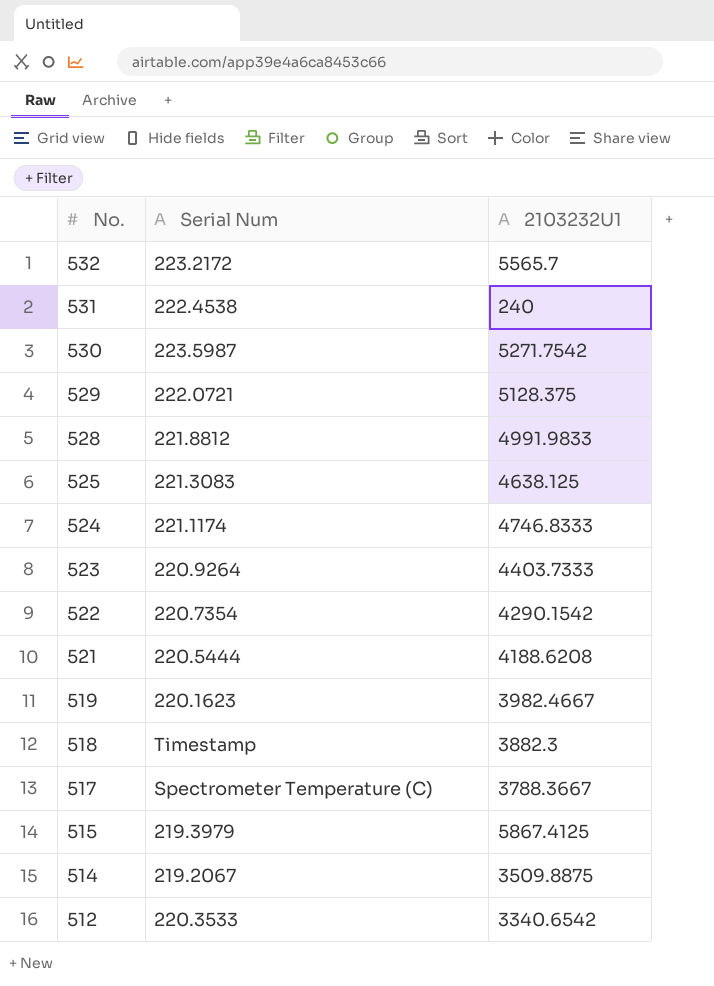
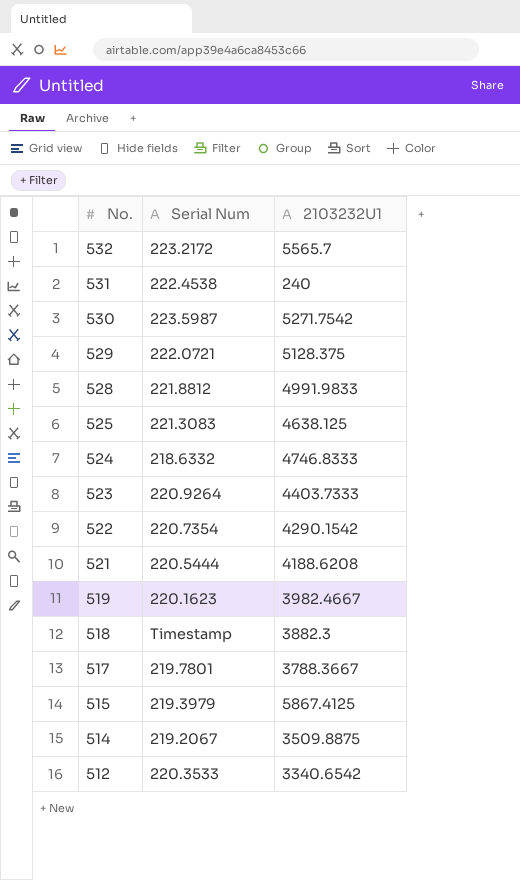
524 | Serial Num: 221.1174 -> 218.6332
517 | Serial Num: Spectrometer Temperature (C) -> 219.7801

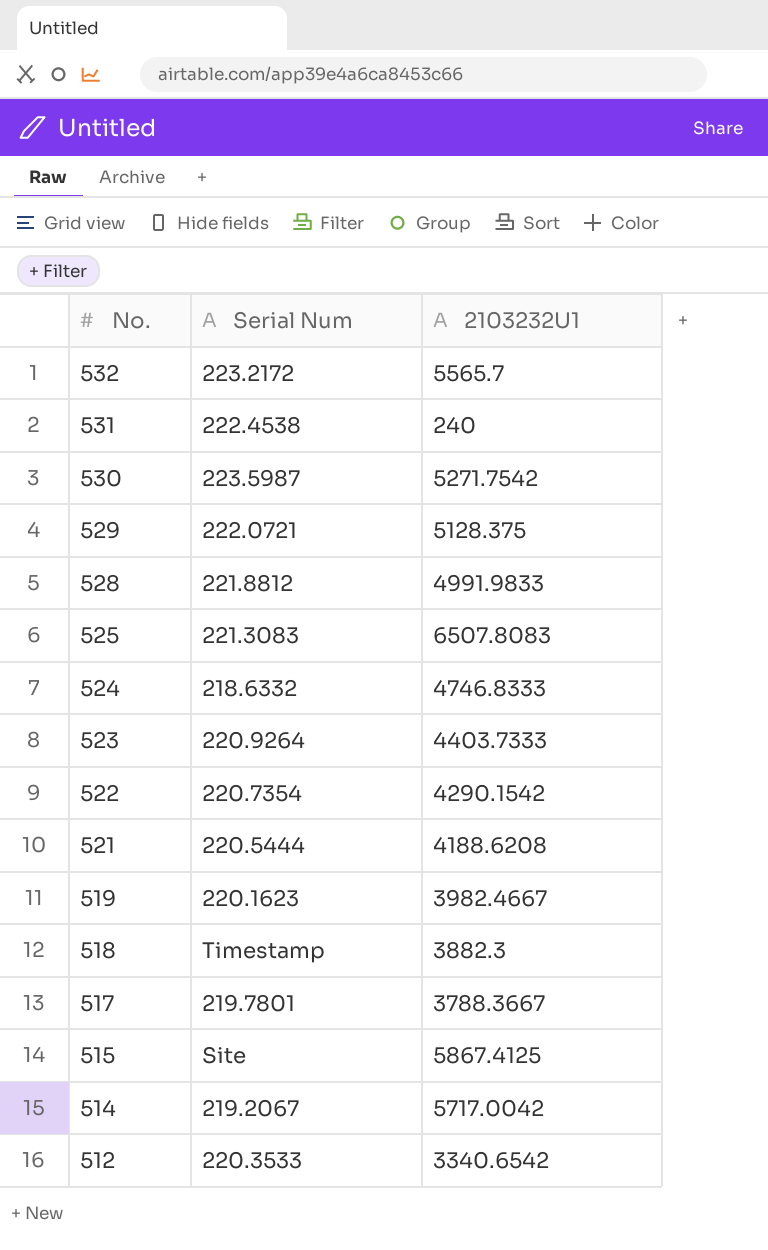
525 | 2103232U1: 4638.125 -> 6507.8083
515 | Serial Num: 219.3979 -> Site
514 | 2103232U1: 3509.8875 -> 5717.0042

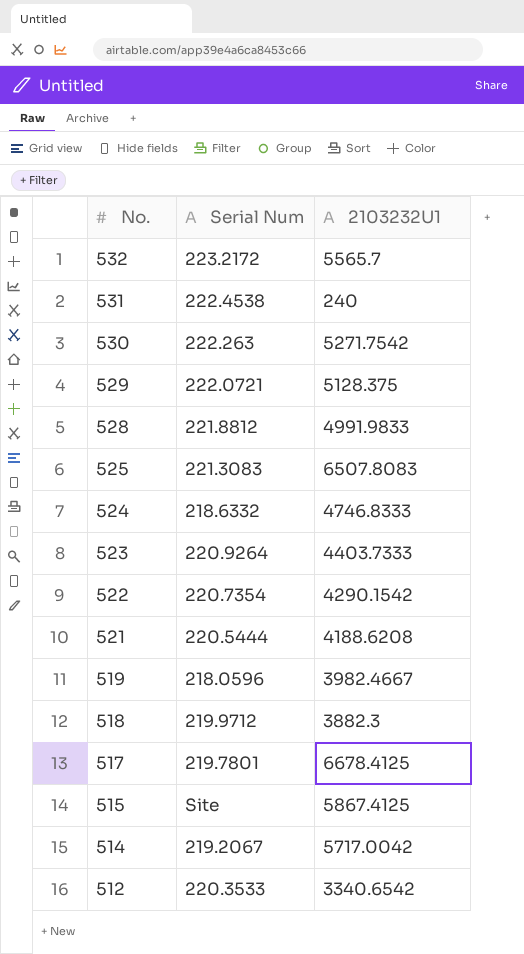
530 | Serial Num: 223.5987 -> 222.263
519 | Serial Num: 220.1623 -> 218.0596
518 | Serial Num: Timestamp -> 219.9712
517 | 2103232U1: 3788.3667 -> 6678.4125

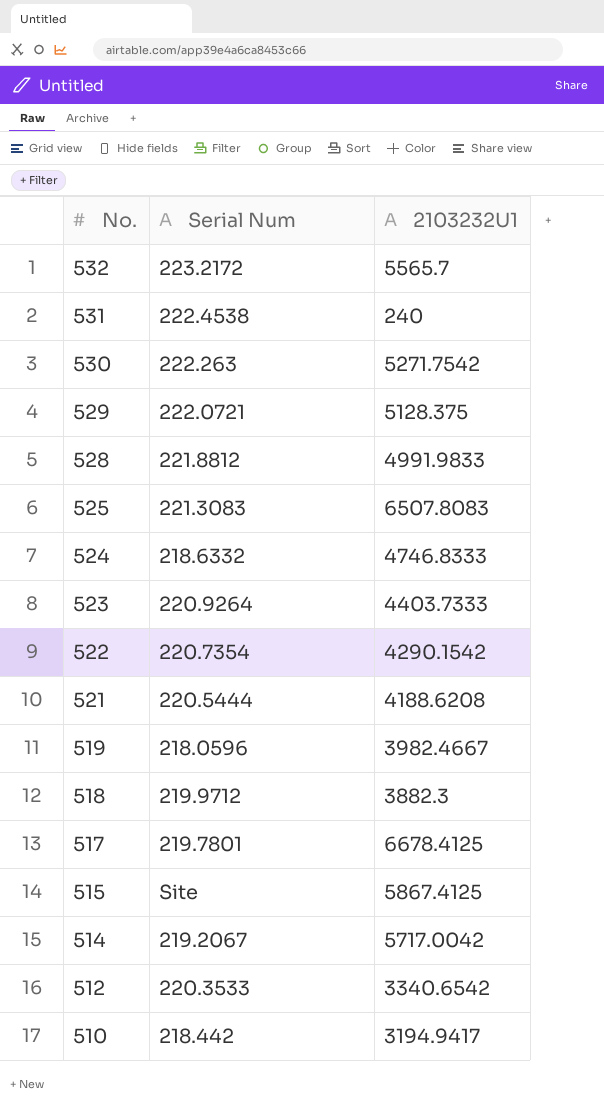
row 510: none -> 218.442 | 3194.9417

